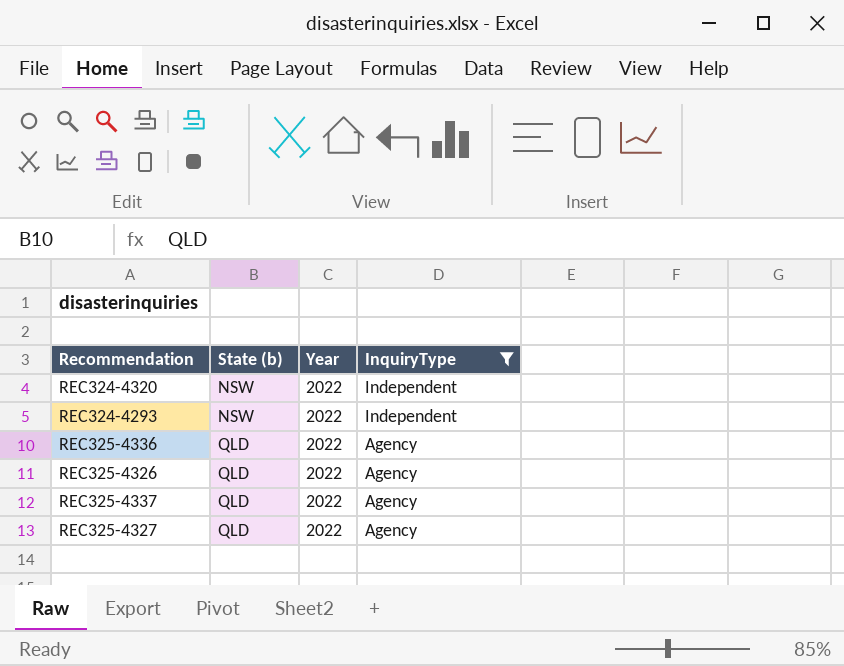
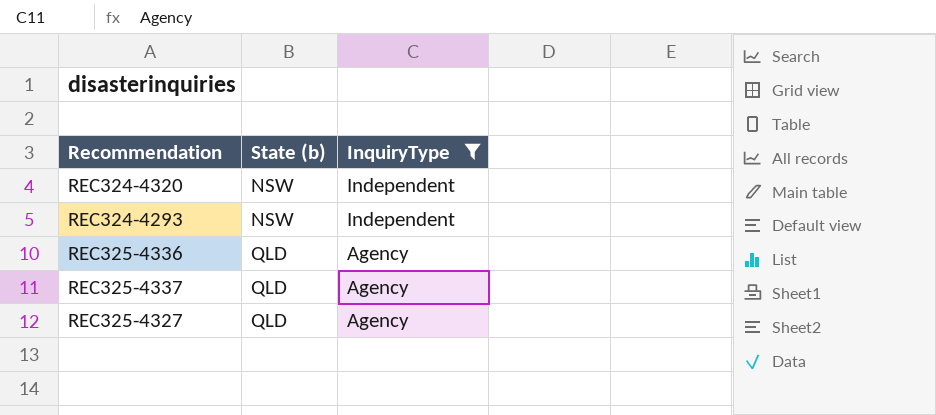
column Year | position: 3 -> none
row REC325-4326: QLD | 2022 | Agency -> none

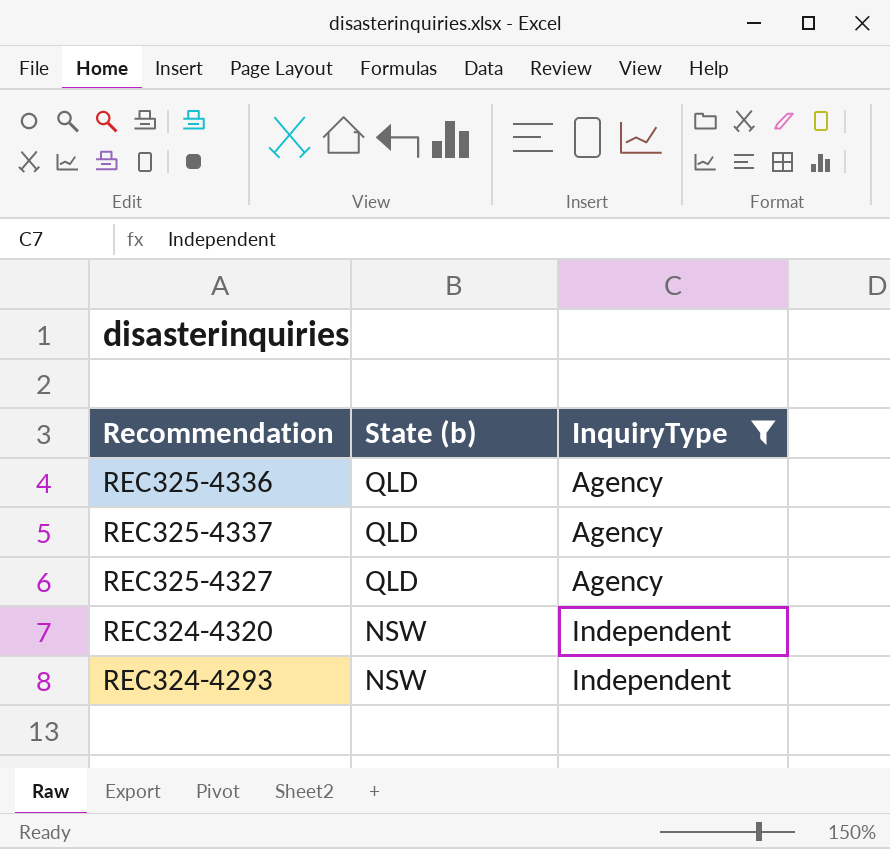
row order: State (b) ascending -> State (b) descending

